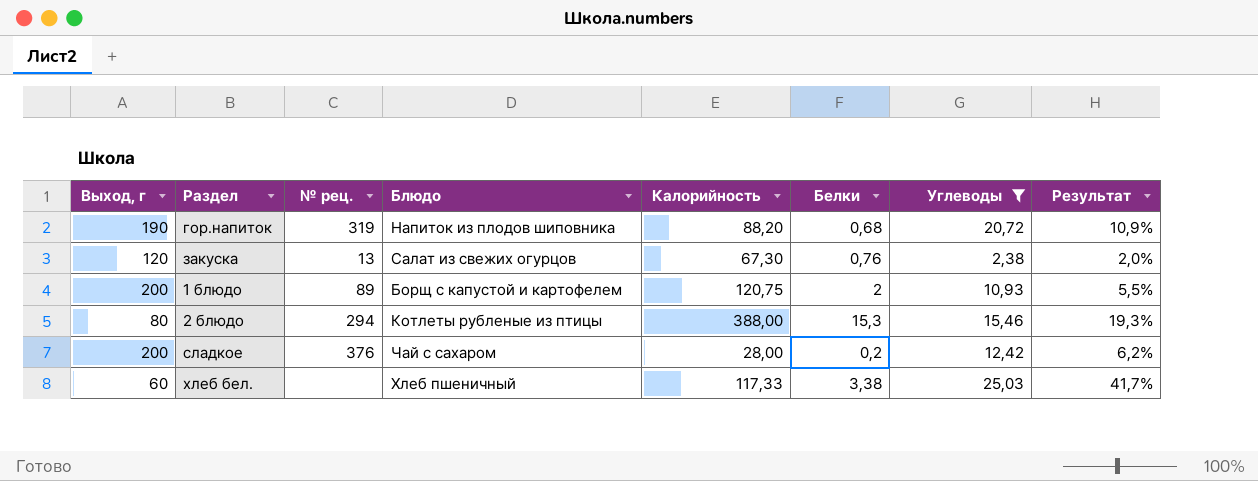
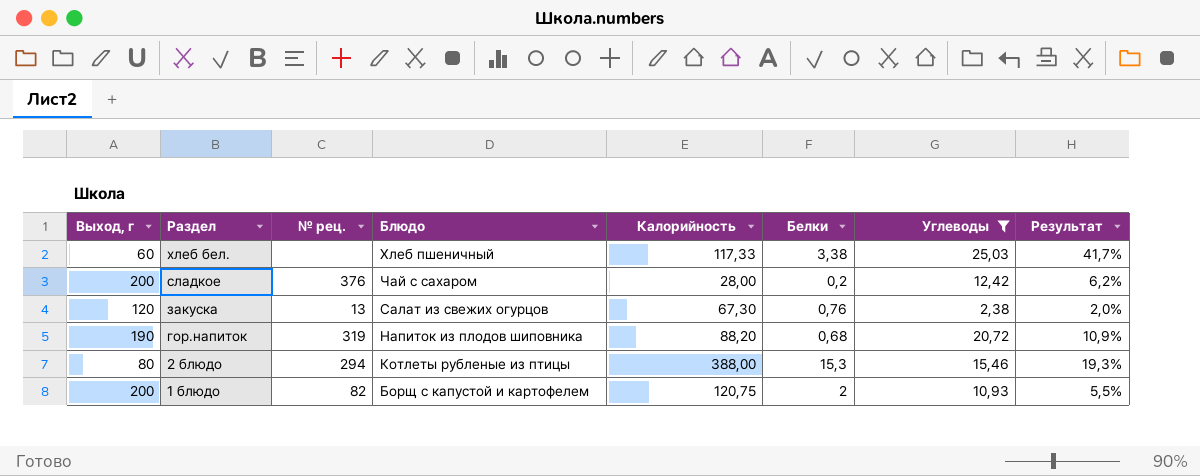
row order: none -> Раздел descending
1 блюдо | № рец.: 89 -> 82

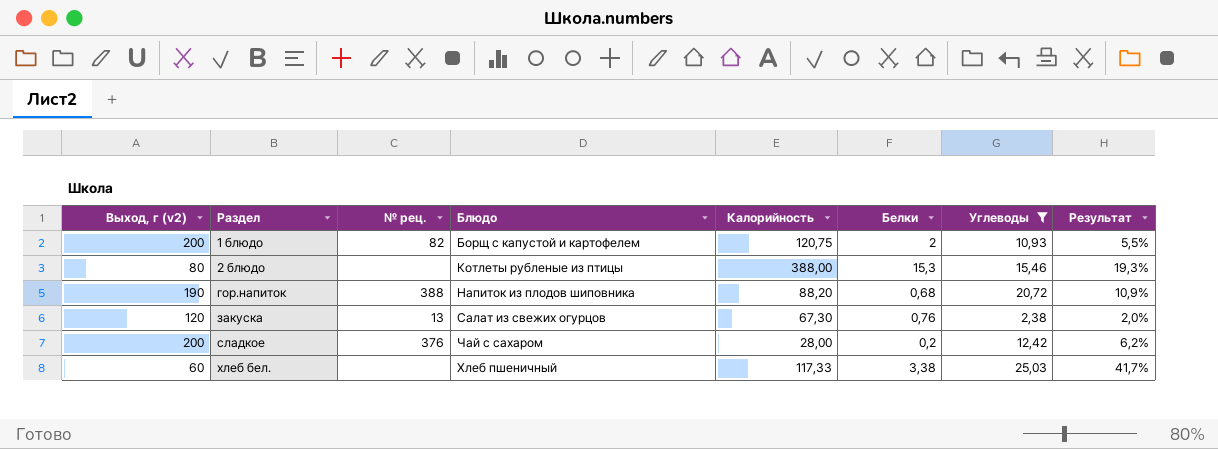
row order: Раздел descending -> Раздел ascending
column name: Выход, г -> Выход, г (v2)
2 блюдо | № рец.: 294 -> none
гор.напиток | № рец.: 319 -> 388

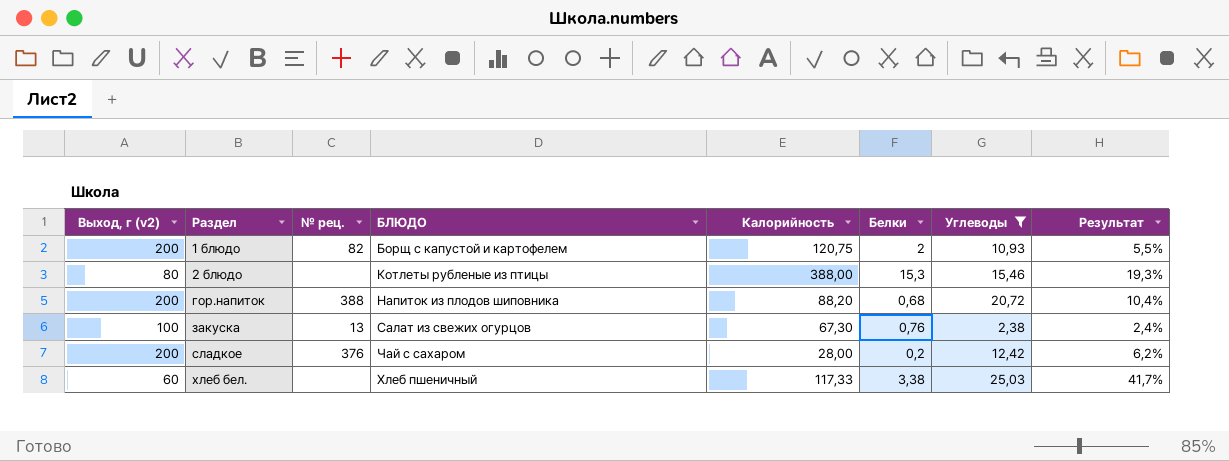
column name: Блюдо -> БЛЮДО
гор.напиток | Выход, г (v2): 190 -> 200
гор.напиток | Результат: 10,9% -> 10,4%
закуска | Выход, г (v2): 120 -> 100
закуска | Результат: 2,0% -> 2,4%

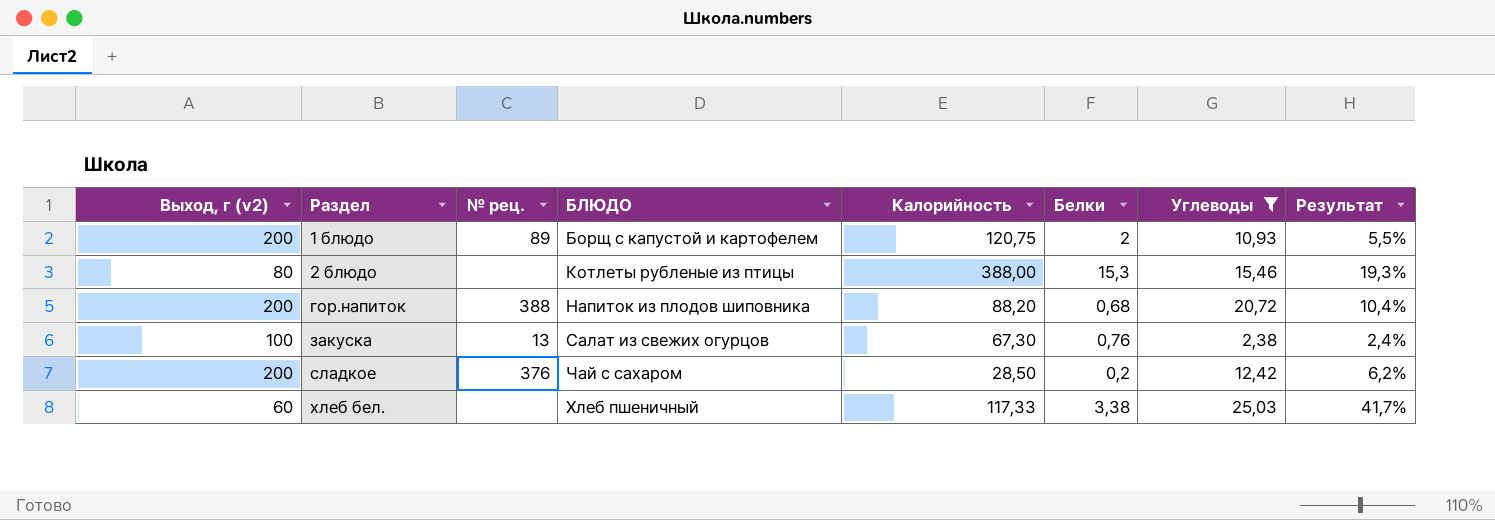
1 блюдо | № рец.: 82 -> 89
сладкое | Калорийность: 28,00 -> 28,50

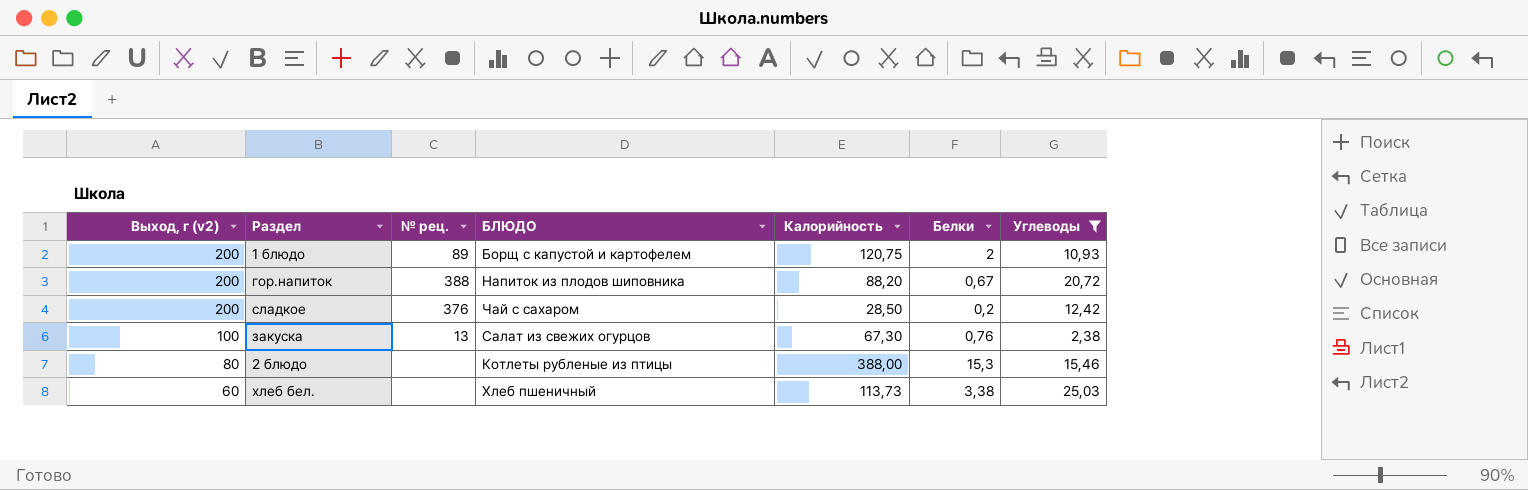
row order: Раздел ascending -> Выход, г (v2) descending
column Результат | formula: [Углеводы] / [Выход, г (v2)] -> none
гор.напиток | Белки: 0,68 -> 0,67
хлеб бел. | Калорийность: 117,33 -> 113,73

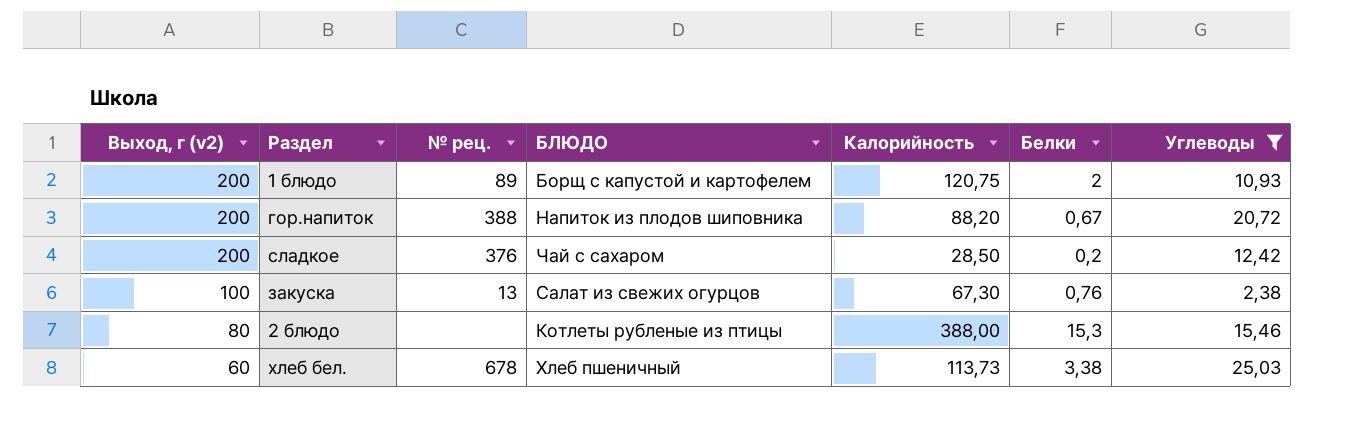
хлеб бел. | № рец.: none -> 678

